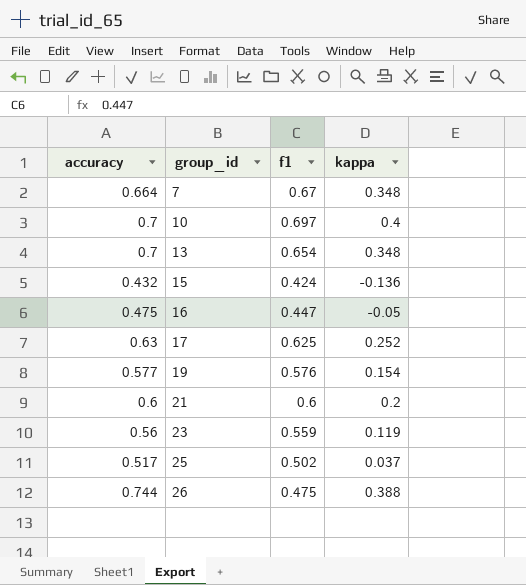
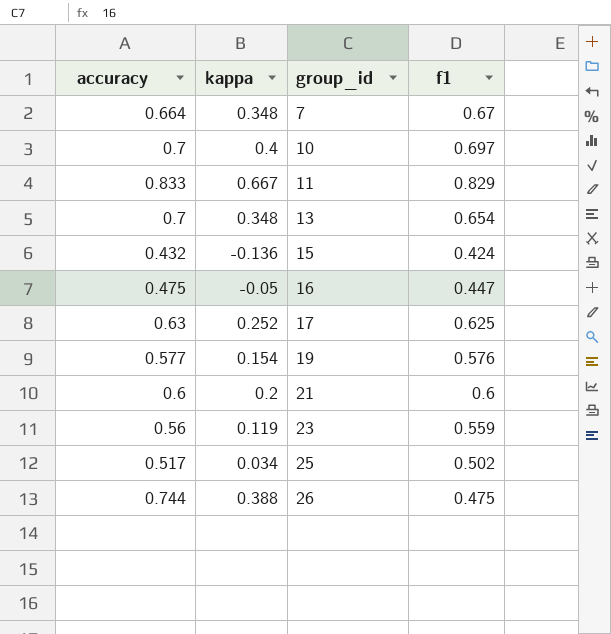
column kappa | position: 4 -> 2
row 11: none -> 0.833 | 0.667 | 0.829
25 | kappa: 0.037 -> 0.034

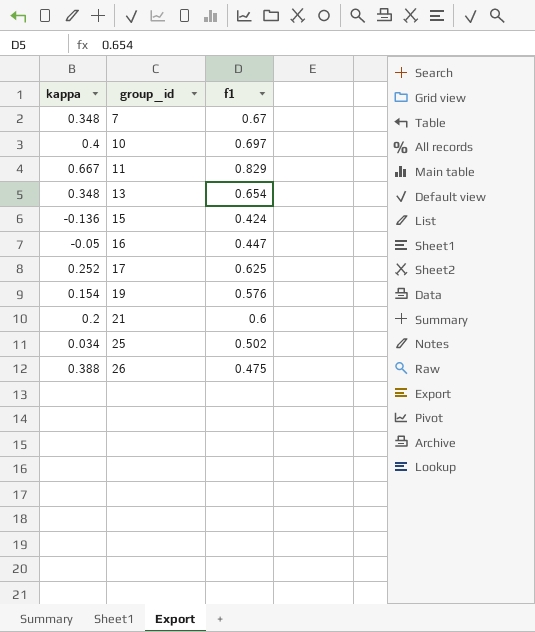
column accuracy | position: 1 -> none
row 23: 0.56 | 0.119 | 0.559 -> none

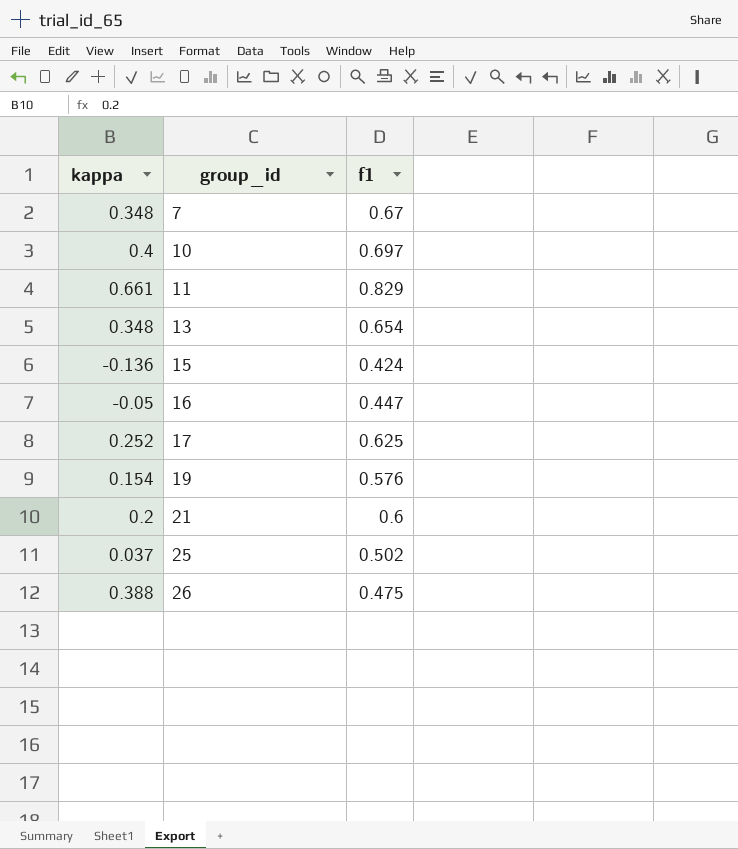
11 | kappa: 0.667 -> 0.661
25 | kappa: 0.034 -> 0.037

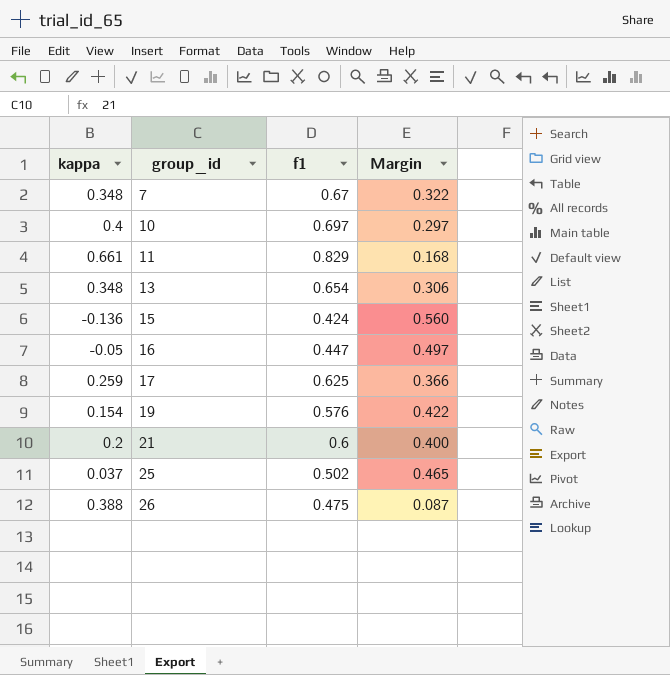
column Margin | formula: none -> [f1] - [kappa]
17 | kappa: 0.252 -> 0.259

